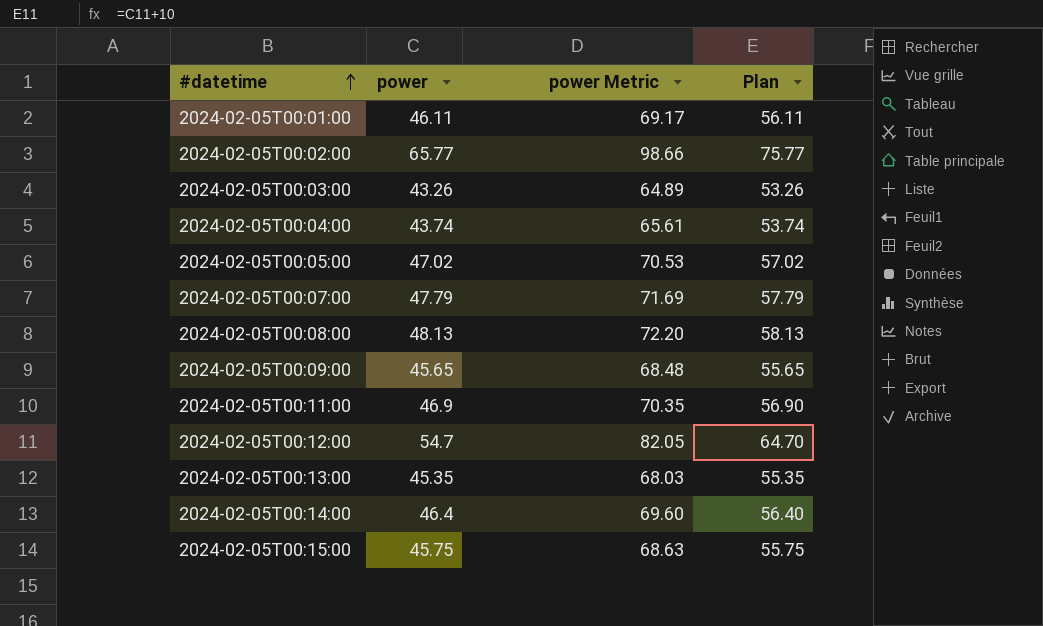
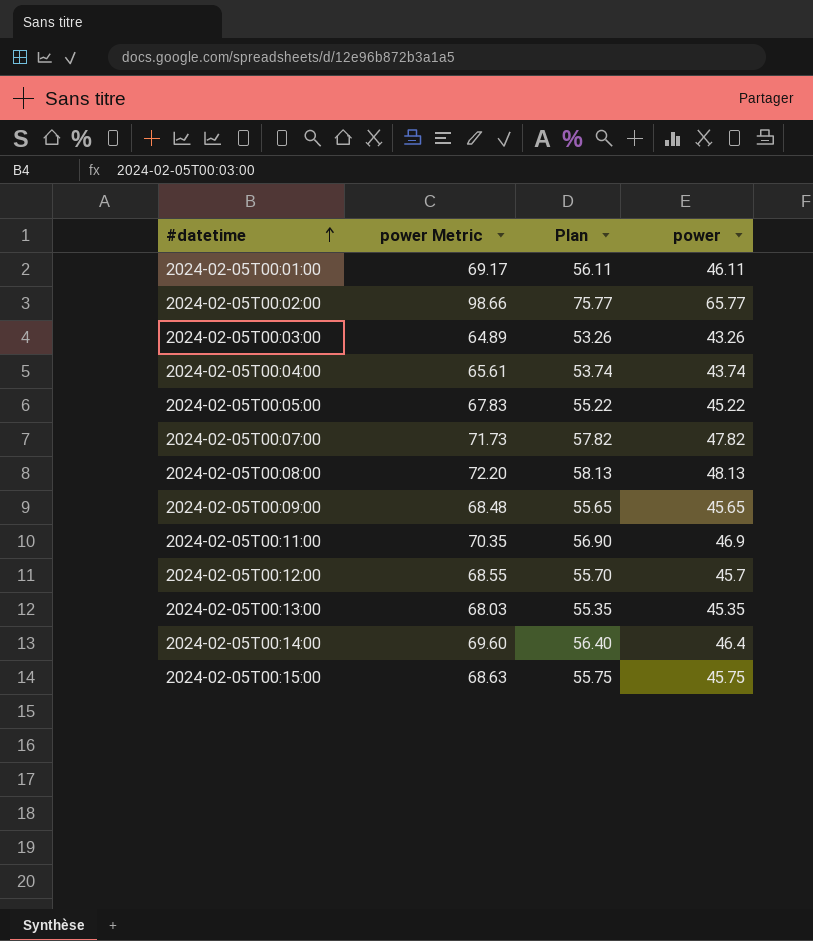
column power | position: 2 -> 4
2024-02-05T00:05:00 | power Metric: 70.53 -> 67.83
2024-02-05T00:05:00 | Plan: 57.02 -> 55.22
2024-02-05T00:05:00 | power: 47.02 -> 45.22
2024-02-05T00:07:00 | power Metric: 71.69 -> 71.73
2024-02-05T00:07:00 | Plan: 57.79 -> 57.82
2024-02-05T00:07:00 | power: 47.79 -> 47.82
2024-02-05T00:12:00 | power Metric: 82.05 -> 68.55
2024-02-05T00:12:00 | Plan: 64.70 -> 55.70
2024-02-05T00:12:00 | power: 54.7 -> 45.7

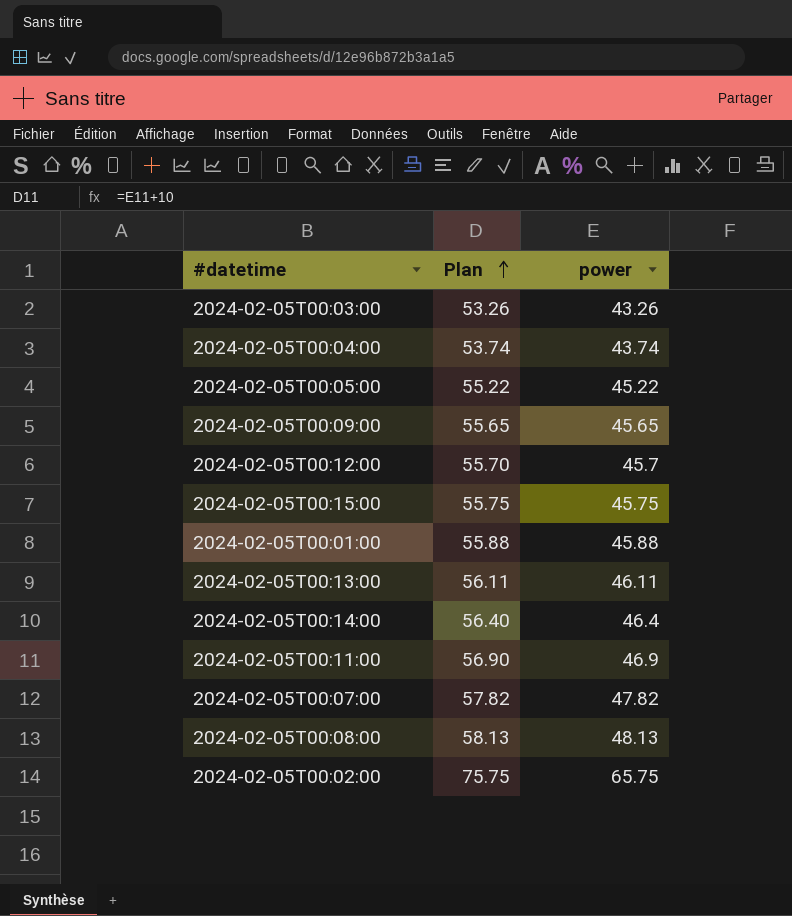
row order: #datetime ascending -> Plan ascending
column power Metric | formula: [power] * 1.5 -> none
2024-02-05T00:01:00 | Plan: 56.11 -> 55.88
2024-02-05T00:01:00 | power: 46.11 -> 45.88
2024-02-05T00:13:00 | Plan: 55.35 -> 56.11
2024-02-05T00:13:00 | power: 45.35 -> 46.11
2024-02-05T00:02:00 | Plan: 75.77 -> 75.75
2024-02-05T00:02:00 | power: 65.77 -> 65.75

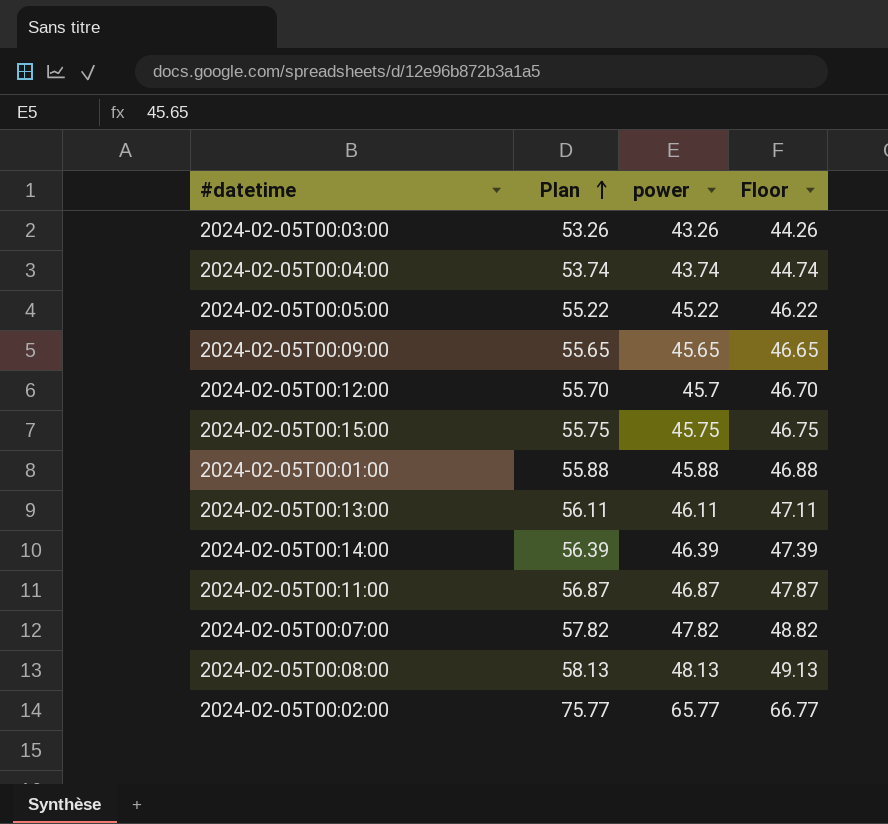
column Floor | formula: none -> [power] + 1
2024-02-05T00:14:00 | Plan: 56.40 -> 56.39
2024-02-05T00:14:00 | power: 46.4 -> 46.39
2024-02-05T00:11:00 | Plan: 56.90 -> 56.87
2024-02-05T00:11:00 | power: 46.9 -> 46.87
2024-02-05T00:02:00 | Plan: 75.75 -> 75.77
2024-02-05T00:02:00 | power: 65.75 -> 65.77

